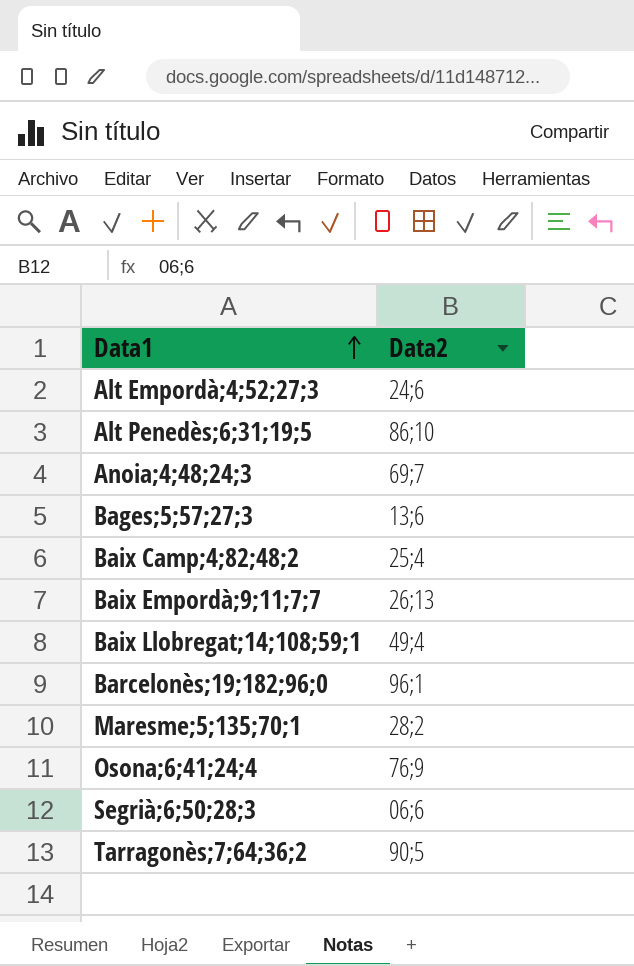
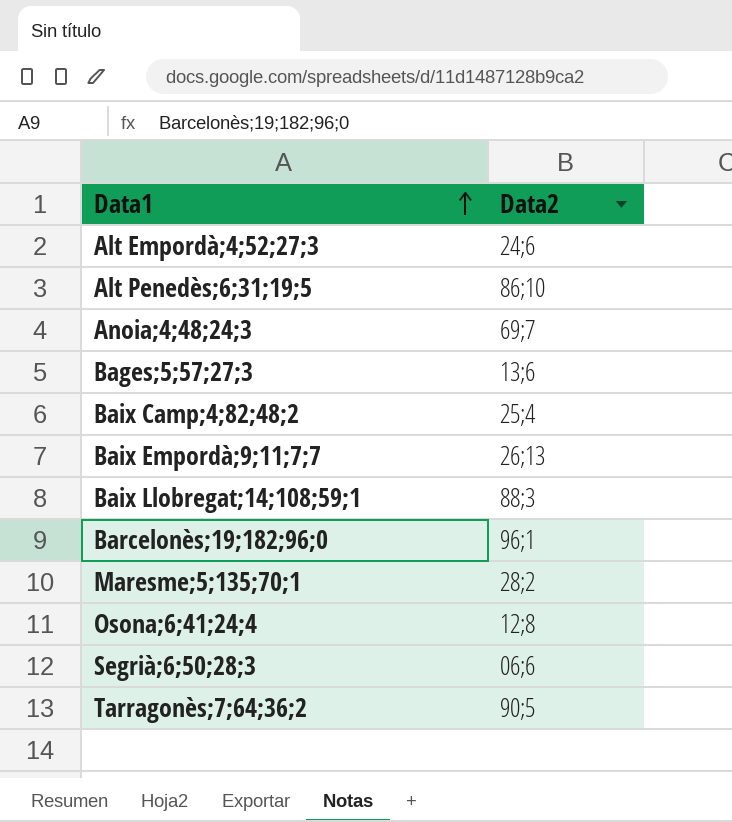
Baix Llobregat;14;108;59;1 | Data2: 49;4 -> 88;3
Osona;6;41;24;4 | Data2: 76;9 -> 12;8

